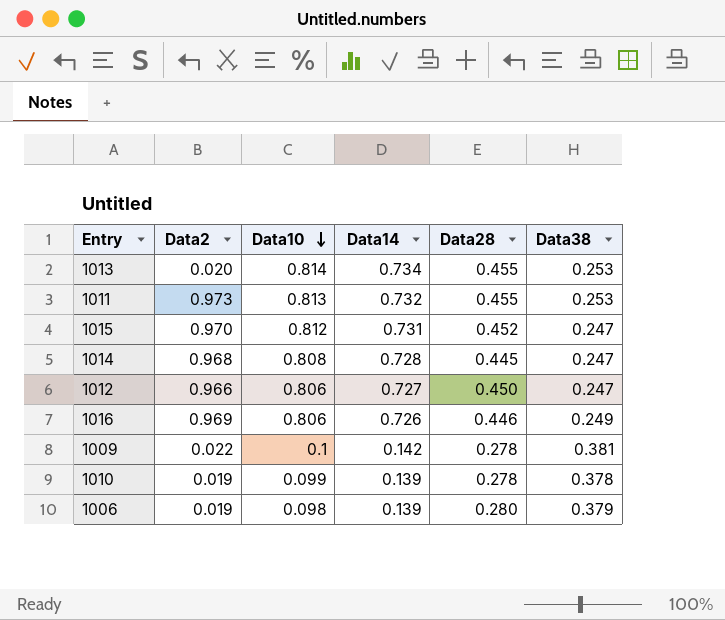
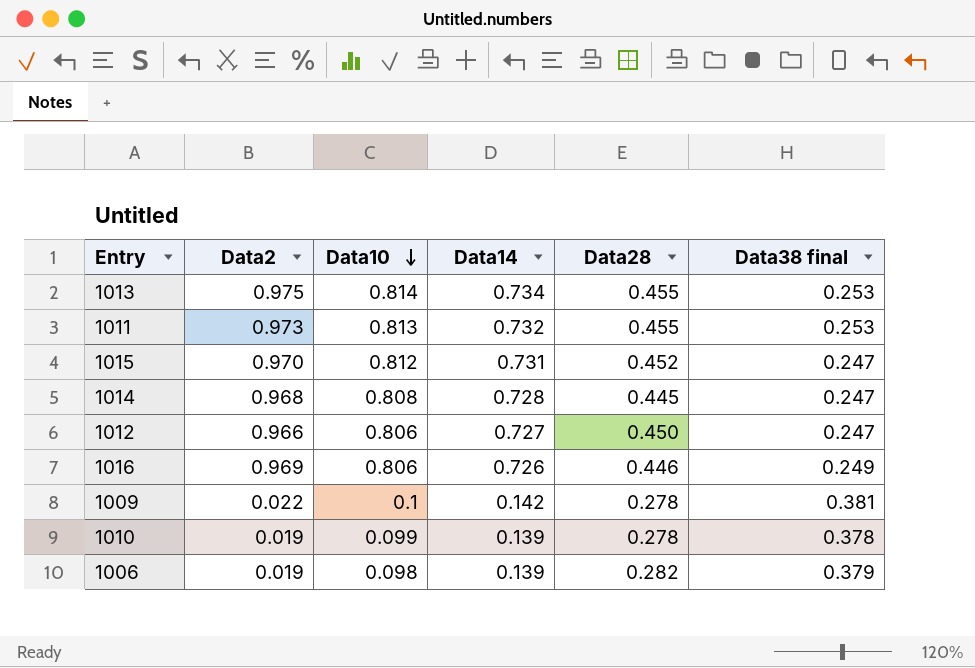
column name: Data38 -> Data38 final
1013 | Data2: 0.020 -> 0.975
1006 | Data28: 0.280 -> 0.282

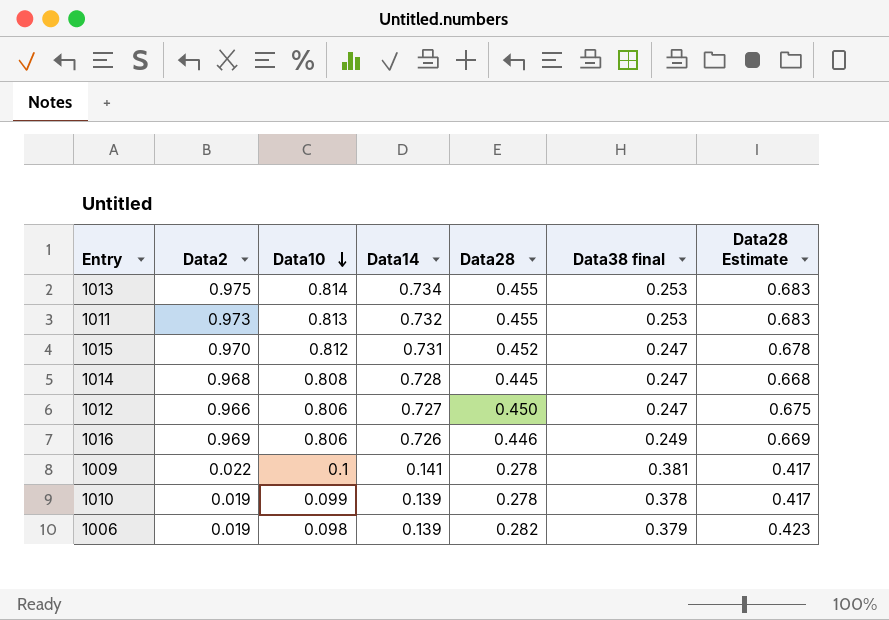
column Data28 Estimate | formula: none -> [Data28] * 1.5
1009 | Data14: 0.142 -> 0.141

